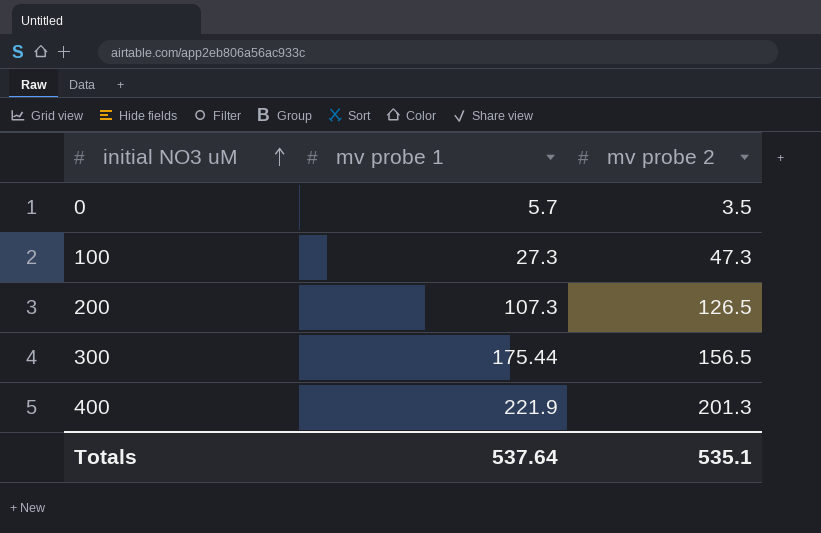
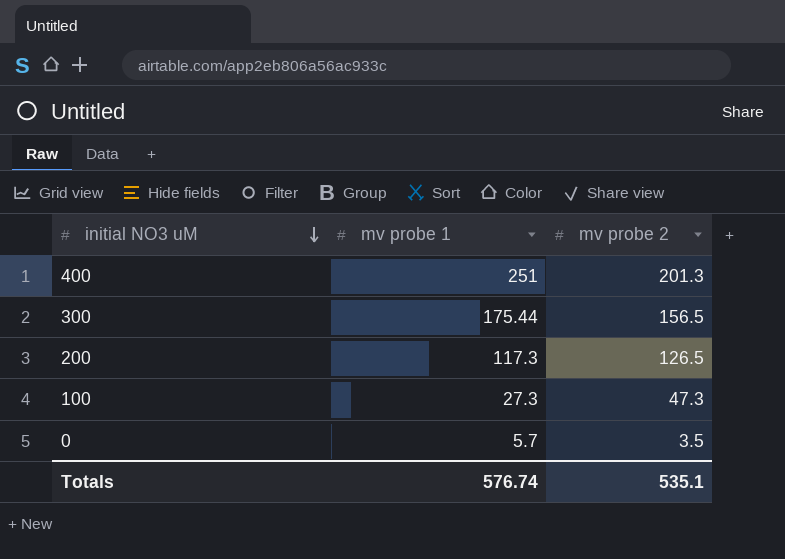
row order: initial NO3 uM ascending -> initial NO3 uM descending
400 | mv probe 1: 221.9 -> 251
200 | mv probe 1: 107.3 -> 117.3
Totals | mv probe 1: 537.64 -> 576.74

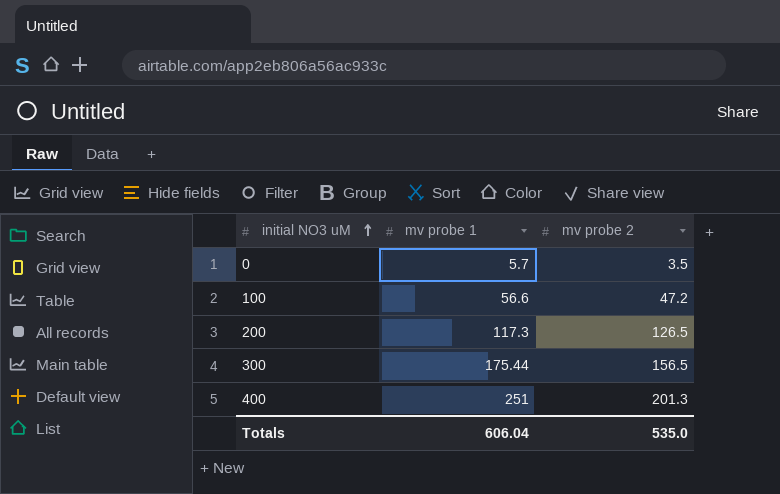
row order: initial NO3 uM descending -> initial NO3 uM ascending
100 | mv probe 1: 27.3 -> 56.6
100 | mv probe 2: 47.3 -> 47.2
Totals | mv probe 1: 576.74 -> 606.04
Totals | mv probe 2: 535.1 -> 535.0

